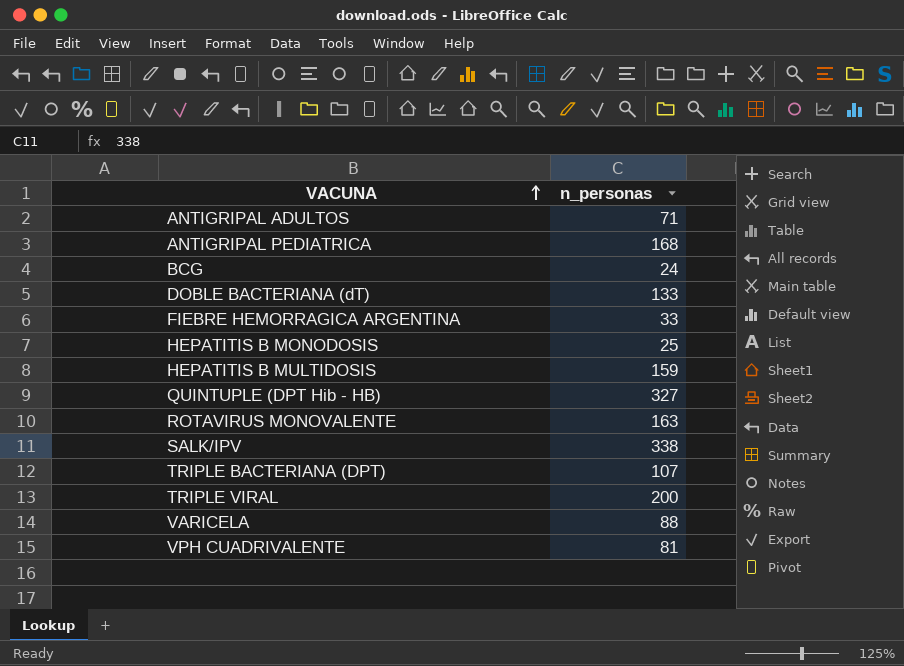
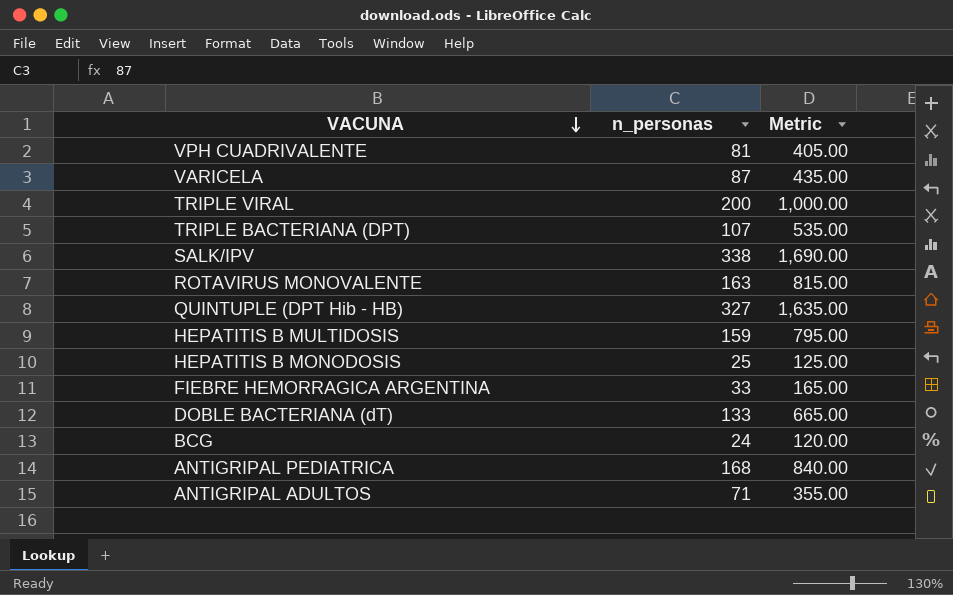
row order: VACUNA ascending -> VACUNA descending
column Metric | formula: none -> [n_personas] * 5
VARICELA | n_personas: 88 -> 87

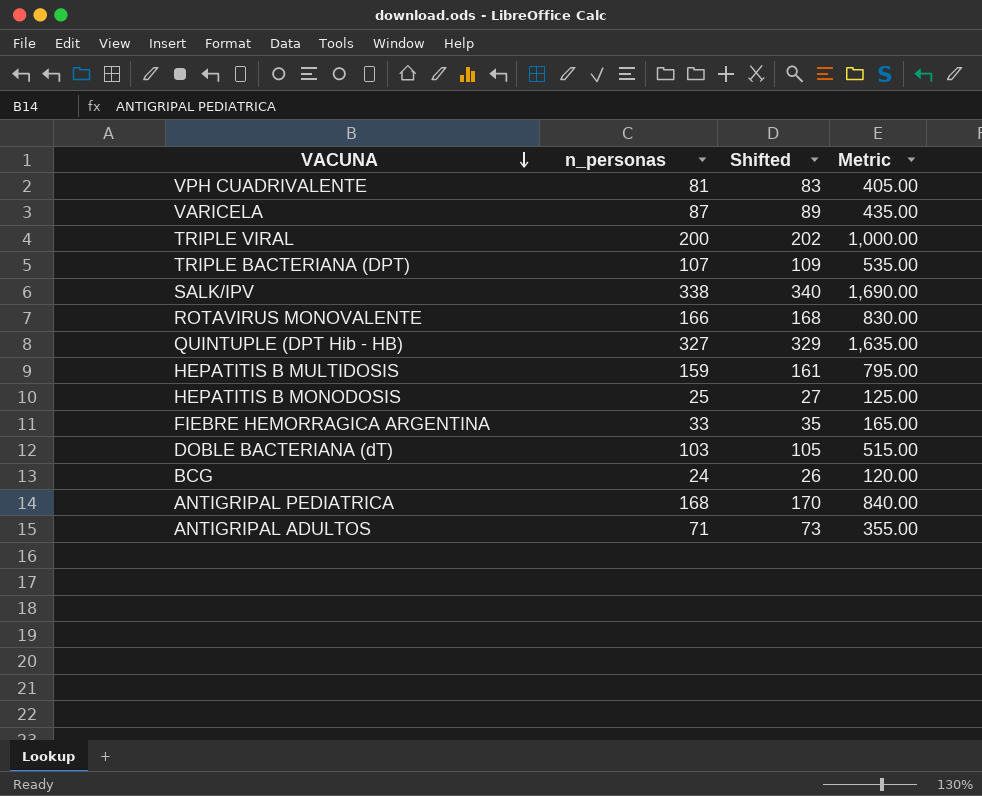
column Shifted | formula: none -> [n_personas] + 2
ROTAVIRUS MONOVALENTE | n_personas: 163 -> 166
ROTAVIRUS MONOVALENTE | Metric: 815.00 -> 830.00
DOBLE BACTERIANA (dT) | n_personas: 133 -> 103
DOBLE BACTERIANA (dT) | Metric: 665.00 -> 515.00

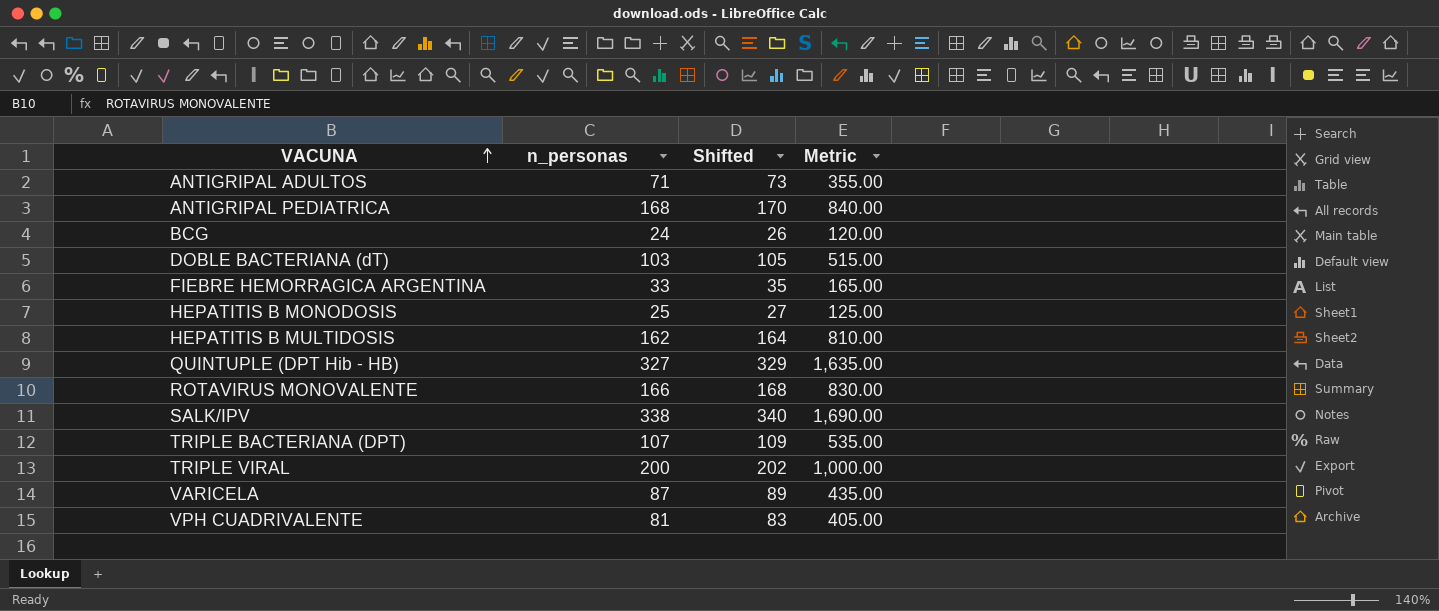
row order: VACUNA descending -> VACUNA ascending
HEPATITIS B MULTIDOSIS | n_personas: 159 -> 162
HEPATITIS B MULTIDOSIS | Shifted: 161 -> 164
HEPATITIS B MULTIDOSIS | Metric: 795.00 -> 810.00

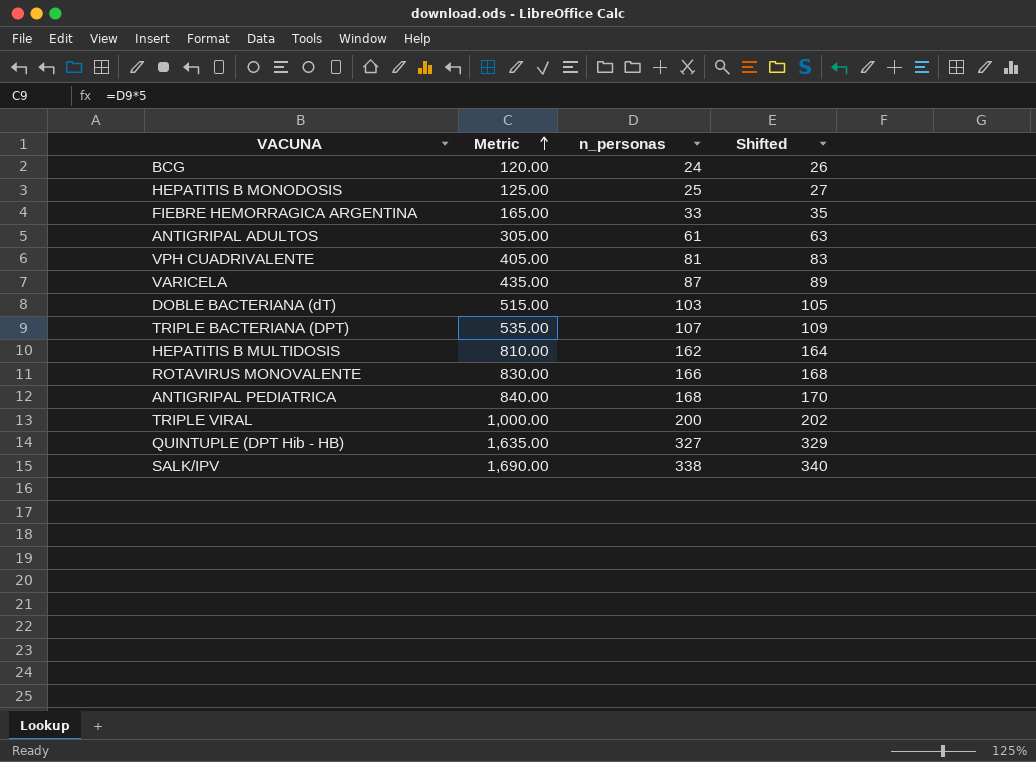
row order: VACUNA ascending -> Metric ascending
column Metric | position: 4 -> 2
ANTIGRIPAL ADULTOS | Metric: 355.00 -> 305.00
ANTIGRIPAL ADULTOS | n_personas: 71 -> 61
ANTIGRIPAL ADULTOS | Shifted: 73 -> 63

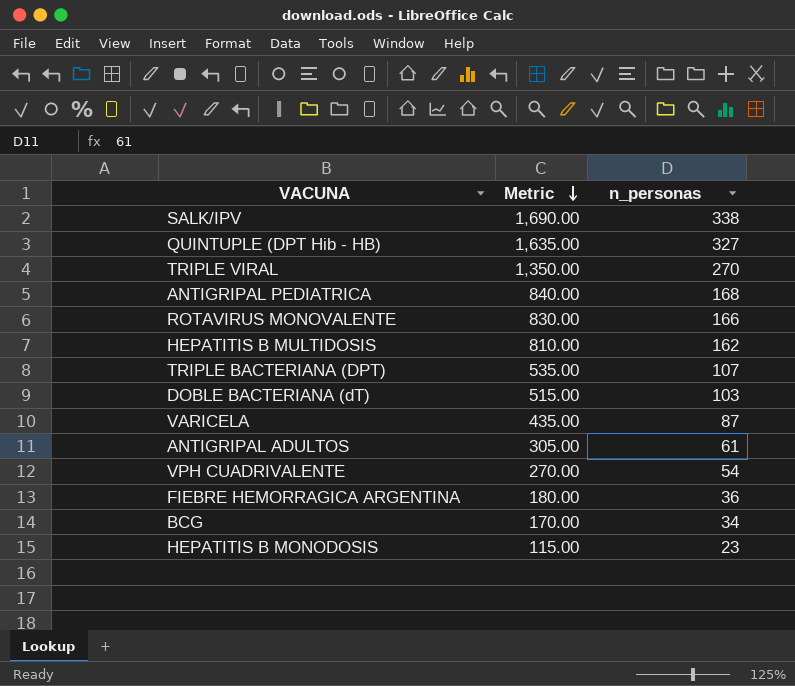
row order: Metric ascending -> Metric descending
column Shifted | formula: [n_personas] + 2 -> none
TRIPLE VIRAL | Metric: 1,000.00 -> 1,350.00
TRIPLE VIRAL | n_personas: 200 -> 270
VPH CUADRIVALENTE | Metric: 405.00 -> 270.00
VPH CUADRIVALENTE | n_personas: 81 -> 54
FIEBRE HEMORRAGICA ARGENTINA | Metric: 165.00 -> 180.00
FIEBRE HEMORRAGICA ARGENTINA | n_personas: 33 -> 36
BCG | Metric: 120.00 -> 170.00
BCG | n_personas: 24 -> 34
HEPATITIS B MONODOSIS | Metric: 125.00 -> 115.00
HEPATITIS B MONODOSIS | n_personas: 25 -> 23

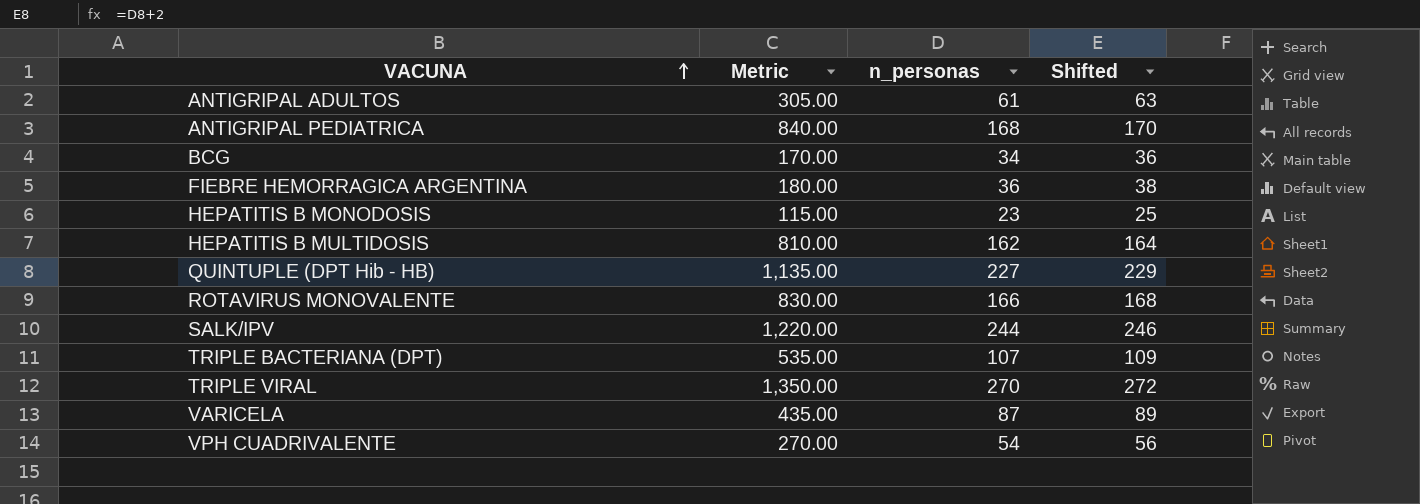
row order: Metric descending -> VACUNA ascending
column Shifted | formula: none -> [n_personas] + 2
row DOBLE BACTERIANA (dT): 515.00 | 103 -> none
QUINTUPLE (DPT Hib - HB) | Metric: 1,635.00 -> 1,135.00
QUINTUPLE (DPT Hib - HB) | n_personas: 327 -> 227
SALK/IPV | Metric: 1,690.00 -> 1,220.00
SALK/IPV | n_personas: 338 -> 244

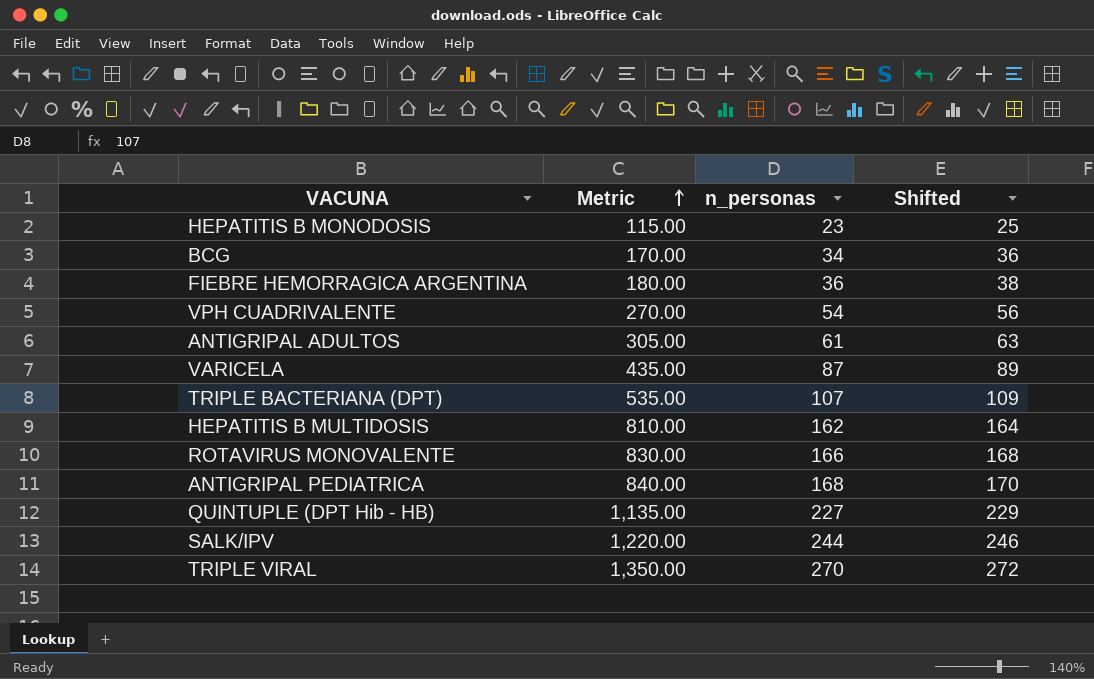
row order: VACUNA ascending -> Metric ascending

